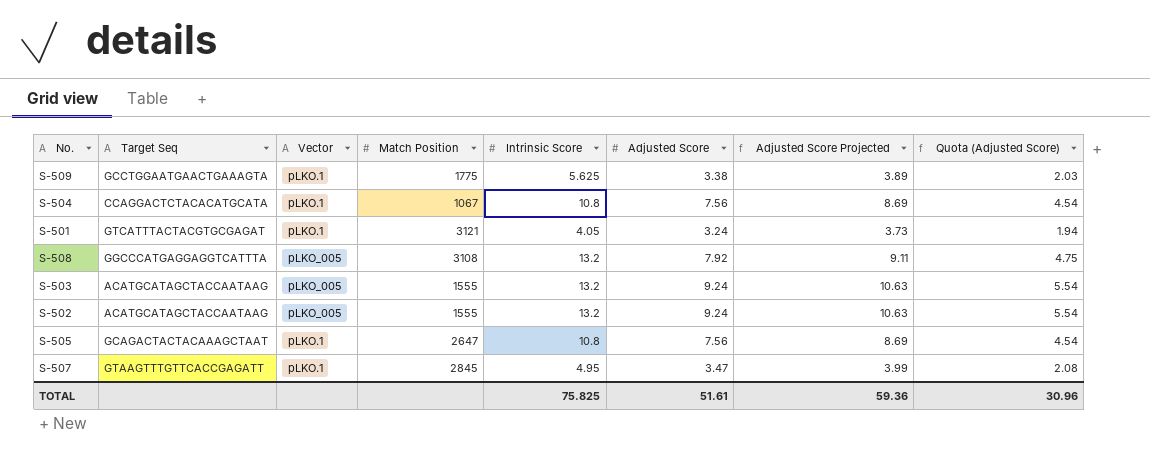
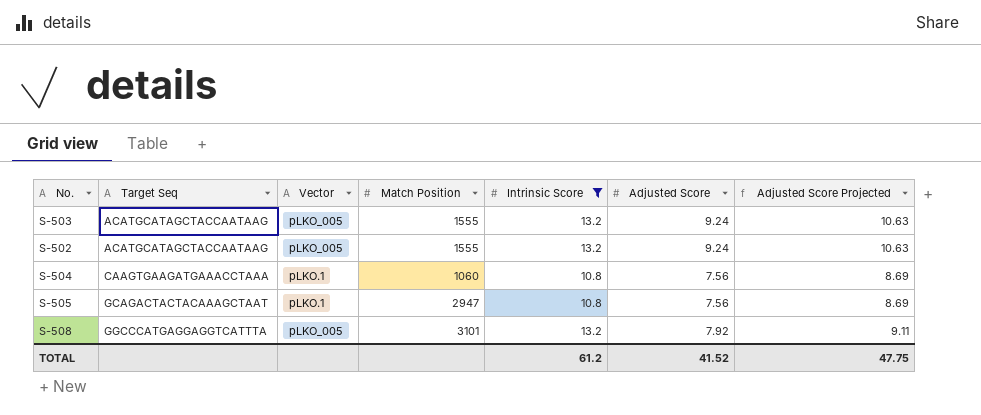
filter: none -> Intrinsic Score >= 10.8
row order: none -> Target Seq ascending
column Quota (Adjusted Score) | formula: [Adjusted Score] * 0.6 -> none
S-504 | Target Seq: CCAGGACTCTACACATGCATA -> CAAGTGAAGATGAAACCTAAA
S-504 | Match Position: 1067 -> 1060
S-505 | Match Position: 2647 -> 2947
S-508 | Match Position: 3108 -> 3101
TOTAL | Intrinsic Score: 75.825 -> 61.2
TOTAL | Adjusted Score: 51.61 -> 41.52
TOTAL | Adjusted Score Projected: 59.36 -> 47.75

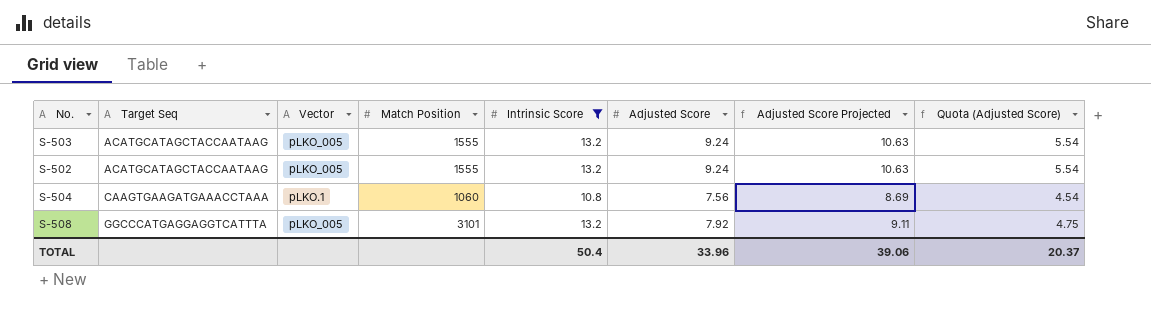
column Quota (Adjusted Score) | formula: none -> [Adjusted Score] * 0.6
row S-505: GCAGACTACTACAAAGCTAAT | pLKO.1 | 2947 | 10.8 | 7.56 | 8.69 -> none
TOTAL | Intrinsic Score: 61.2 -> 50.4
TOTAL | Adjusted Score: 41.52 -> 33.96
TOTAL | Adjusted Score Projected: 47.75 -> 39.06

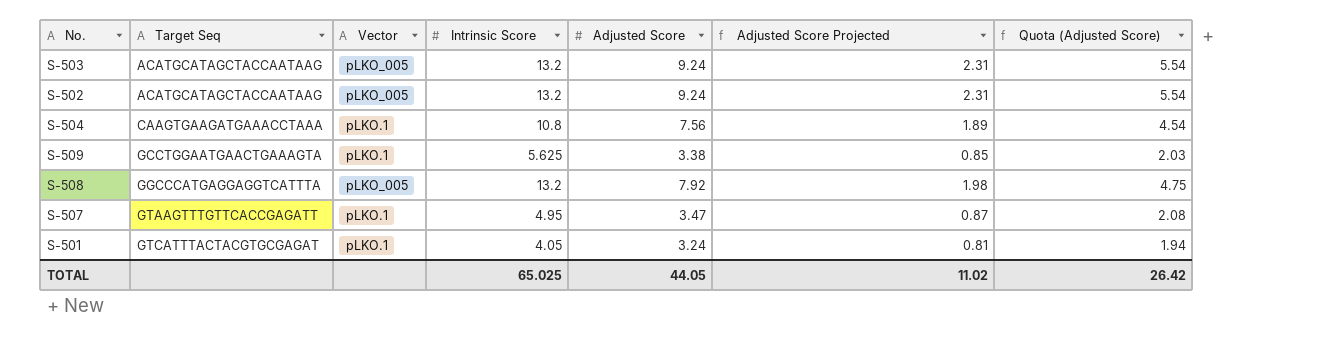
filter: Intrinsic Score >= 10.8 -> none
column Match Position | position: 4 -> none
column Adjusted Score Projected | formula: [Adjusted Score] * 1.15 -> [Adjusted Score] * 0.25
TOTAL | Intrinsic Score: 50.4 -> 65.025
TOTAL | Adjusted Score: 33.96 -> 44.05
TOTAL | Adjusted Score Projected: 39.06 -> 11.02
TOTAL | Quota (Adjusted Score): 20.37 -> 26.42

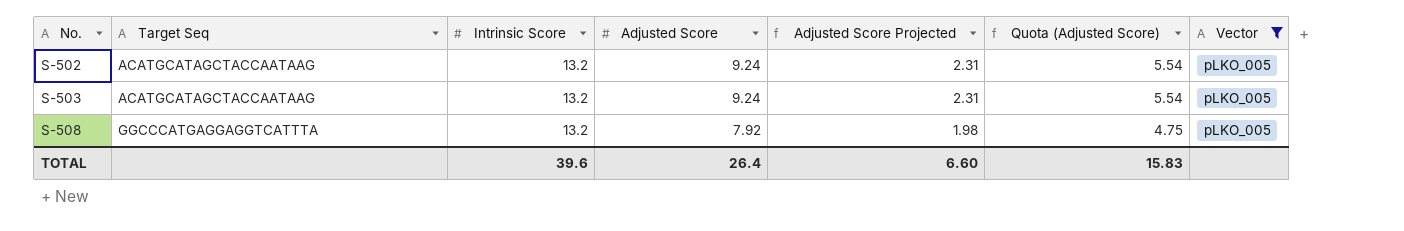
filter: none -> Vector = pLKO_005
row order: Target Seq ascending -> No. ascending
column Vector | position: 3 -> 7
TOTAL | Intrinsic Score: 65.025 -> 39.6
TOTAL | Adjusted Score: 44.05 -> 26.4
TOTAL | Adjusted Score Projected: 11.02 -> 6.60
TOTAL | Quota (Adjusted Score): 26.42 -> 15.83

